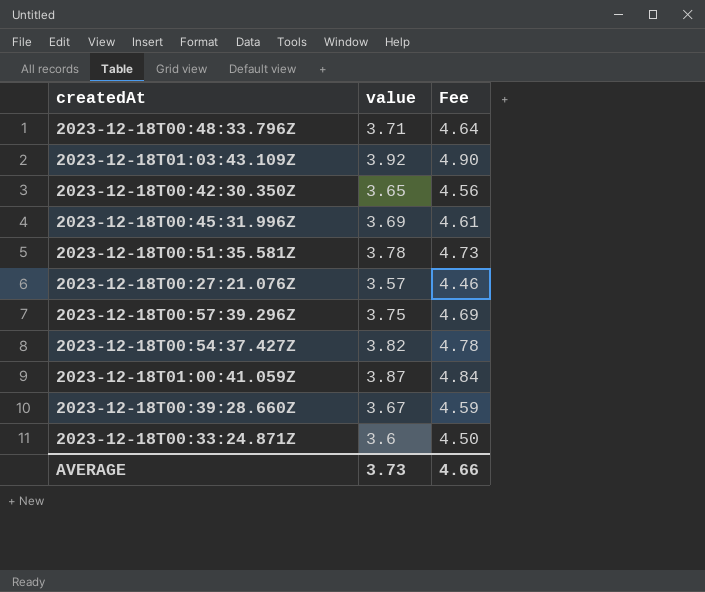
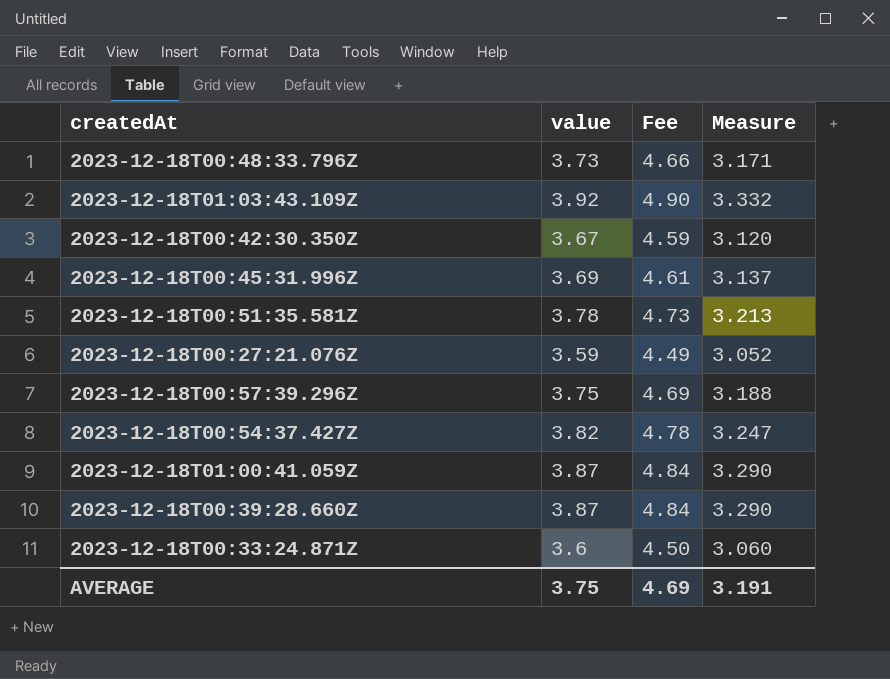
column Measure | formula: none -> [value] * 0.85
2023-12-18T00:48:33.796Z | value: 3.71 -> 3.73
2023-12-18T00:48:33.796Z | Fee: 4.64 -> 4.66
2023-12-18T00:42:30.350Z | value: 3.65 -> 3.67
2023-12-18T00:42:30.350Z | Fee: 4.56 -> 4.59
2023-12-18T00:27:21.076Z | value: 3.57 -> 3.59
2023-12-18T00:27:21.076Z | Fee: 4.46 -> 4.49
2023-12-18T00:39:28.660Z | value: 3.67 -> 3.87
2023-12-18T00:39:28.660Z | Fee: 4.59 -> 4.84
AVERAGE | value: 3.73 -> 3.75
AVERAGE | Fee: 4.66 -> 4.69

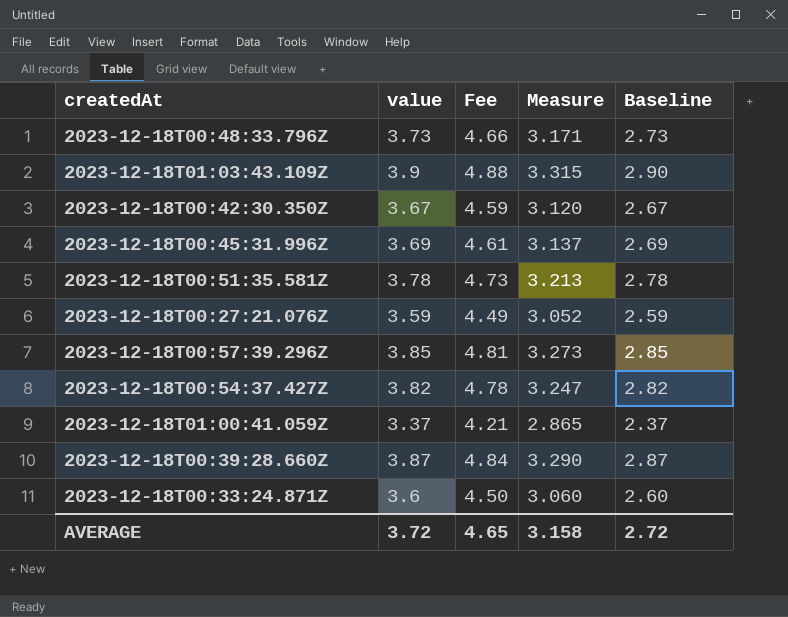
column Baseline | formula: none -> [value] - 1
2023-12-18T01:03:43.109Z | value: 3.92 -> 3.9
2023-12-18T01:03:43.109Z | Fee: 4.90 -> 4.88
2023-12-18T01:03:43.109Z | Measure: 3.332 -> 3.315
2023-12-18T00:57:39.296Z | value: 3.75 -> 3.85
2023-12-18T00:57:39.296Z | Fee: 4.69 -> 4.81
2023-12-18T00:57:39.296Z | Measure: 3.188 -> 3.273
2023-12-18T01:00:41.059Z | value: 3.87 -> 3.37
2023-12-18T01:00:41.059Z | Fee: 4.84 -> 4.21
2023-12-18T01:00:41.059Z | Measure: 3.290 -> 2.865
AVERAGE | value: 3.75 -> 3.72
AVERAGE | Fee: 4.69 -> 4.65
AVERAGE | Measure: 3.191 -> 3.158

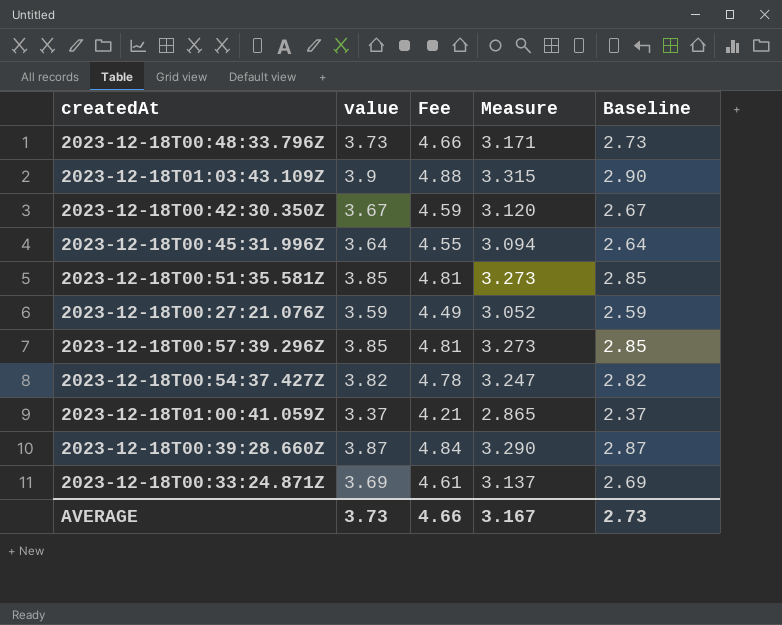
2023-12-18T00:45:31.996Z | value: 3.69 -> 3.64
2023-12-18T00:45:31.996Z | Fee: 4.61 -> 4.55
2023-12-18T00:45:31.996Z | Measure: 3.137 -> 3.094
2023-12-18T00:45:31.996Z | Baseline: 2.69 -> 2.64
2023-12-18T00:51:35.581Z | value: 3.78 -> 3.85
2023-12-18T00:51:35.581Z | Fee: 4.73 -> 4.81
2023-12-18T00:51:35.581Z | Measure: 3.213 -> 3.273
2023-12-18T00:51:35.581Z | Baseline: 2.78 -> 2.85
2023-12-18T00:33:24.871Z | value: 3.6 -> 3.69
2023-12-18T00:33:24.871Z | Fee: 4.50 -> 4.61
2023-12-18T00:33:24.871Z | Measure: 3.060 -> 3.137
2023-12-18T00:33:24.871Z | Baseline: 2.60 -> 2.69
AVERAGE | value: 3.72 -> 3.73
AVERAGE | Fee: 4.65 -> 4.66
AVERAGE | Measure: 3.158 -> 3.167
AVERAGE | Baseline: 2.72 -> 2.73

